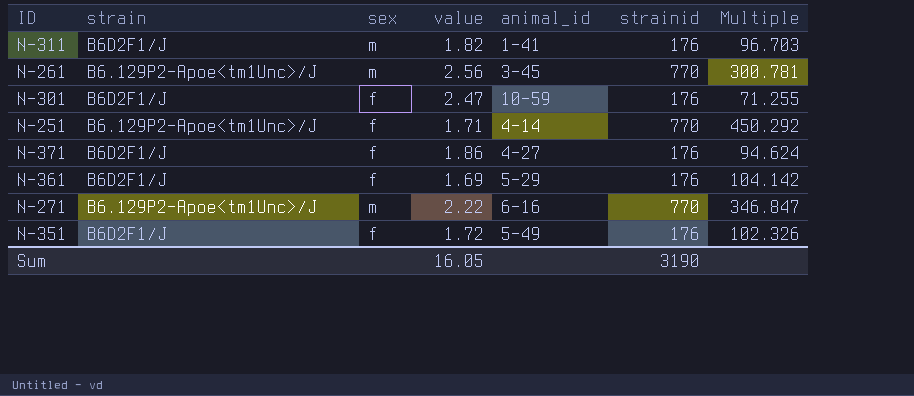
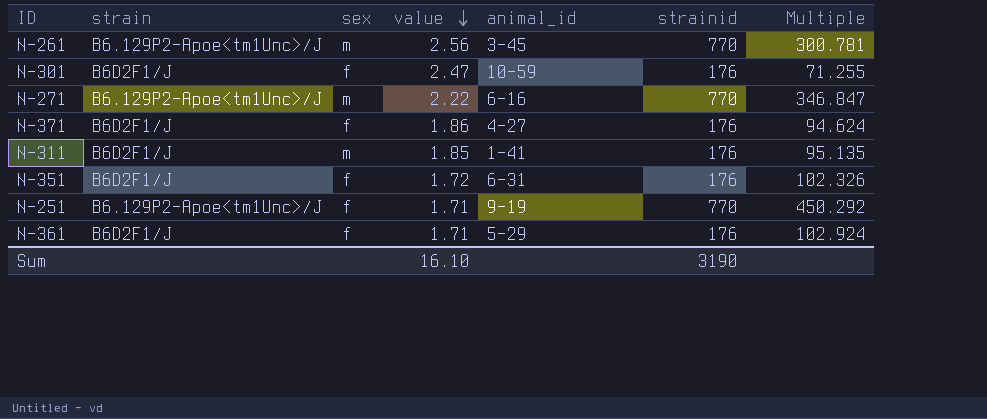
row order: none -> value descending
N-311 | value: 1.82 -> 1.85
N-311 | Multiple: 96.703 -> 95.135
N-351 | animal_id: 5-49 -> 6-31
N-251 | animal_id: 4-14 -> 9-19
N-361 | value: 1.69 -> 1.71
N-361 | Multiple: 104.142 -> 102.924
Sum | value: 16.05 -> 16.10

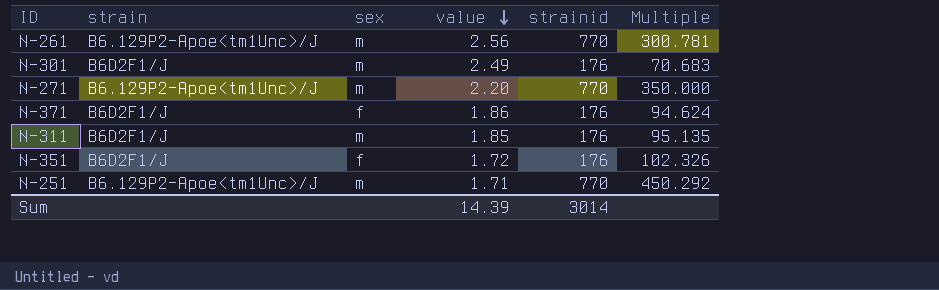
column animal_id | position: 5 -> none
row N-361: B6D2F1/J | f | 1.71 | 5-29 | 176 | 102.924 -> none
N-301 | sex: f -> m
N-301 | value: 2.47 -> 2.49
N-301 | Multiple: 71.255 -> 70.683
N-271 | value: 2.22 -> 2.20
N-271 | Multiple: 346.847 -> 350.000
N-251 | sex: f -> m
Sum | value: 16.10 -> 14.39
Sum | strainid: 3190 -> 3014

